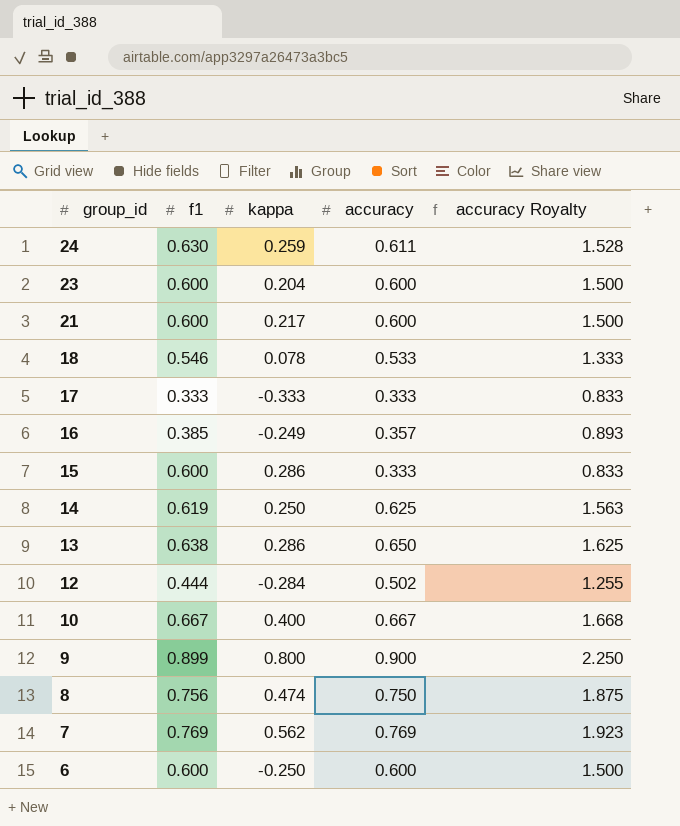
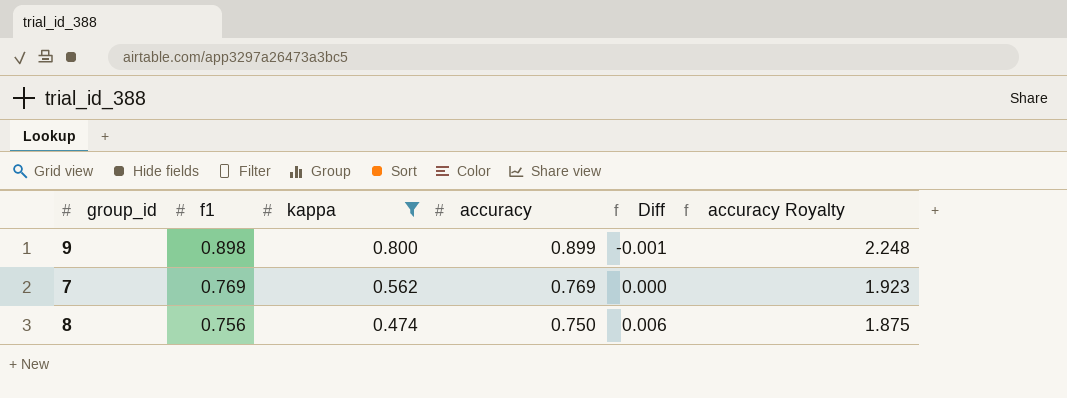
filter: none -> kappa >= 0.474
row order: group_id descending -> f1 descending
column Diff | formula: none -> [f1] - [accuracy]
9 | f1: 0.899 -> 0.898
9 | accuracy: 0.900 -> 0.899
9 | accuracy Royalty: 2.250 -> 2.248

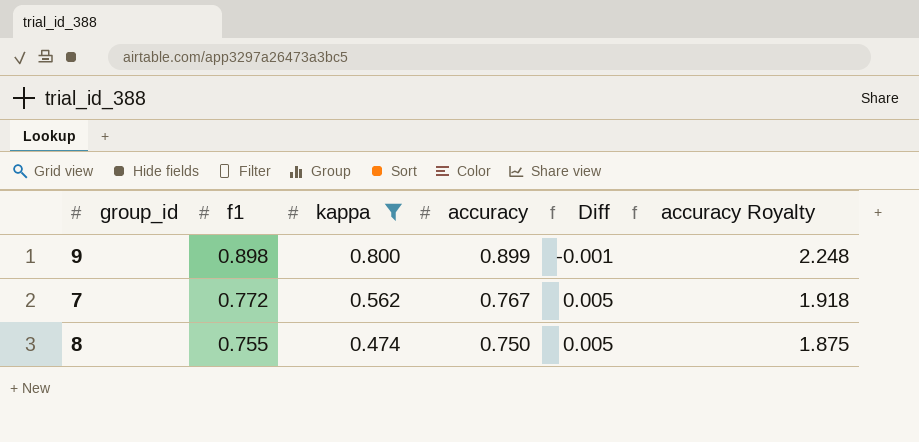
7 | f1: 0.769 -> 0.772
7 | accuracy: 0.769 -> 0.767
7 | Diff: 0.000 -> 0.005
7 | accuracy Royalty: 1.923 -> 1.918
8 | f1: 0.756 -> 0.755
8 | Diff: 0.006 -> 0.005

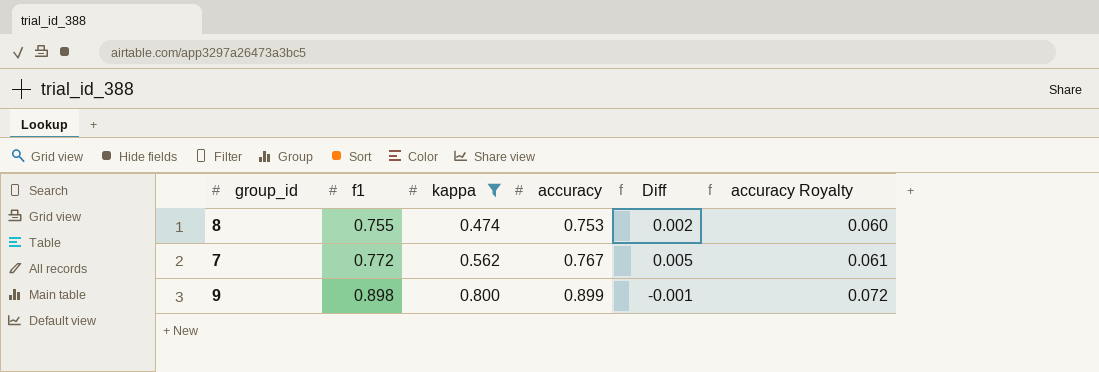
row order: f1 descending -> f1 ascending
column accuracy Royalty | formula: [accuracy] * 2.5 -> [accuracy] * 0.08
8 | accuracy: 0.750 -> 0.753
8 | Diff: 0.005 -> 0.002

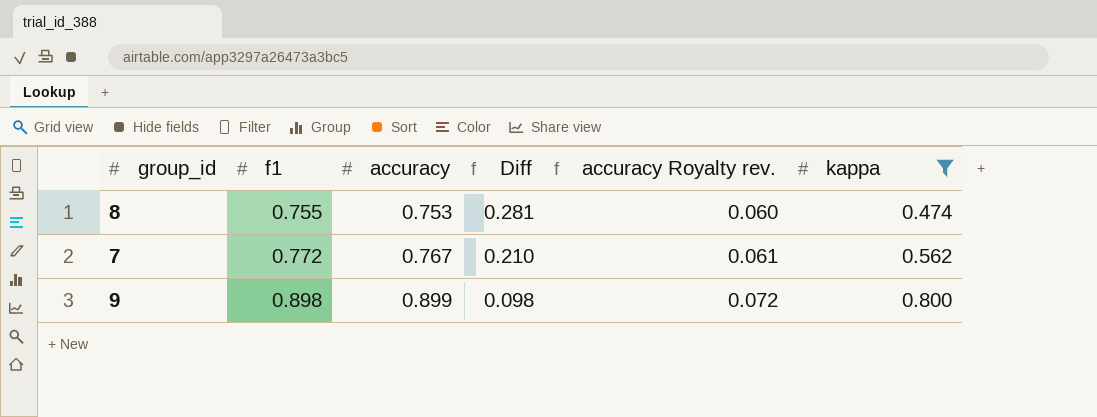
column Diff | formula: [f1] - [accuracy] -> [f1] - [kappa]
column name: accuracy Royalty -> accuracy Royalty rev.
column kappa | position: 3 -> 6

